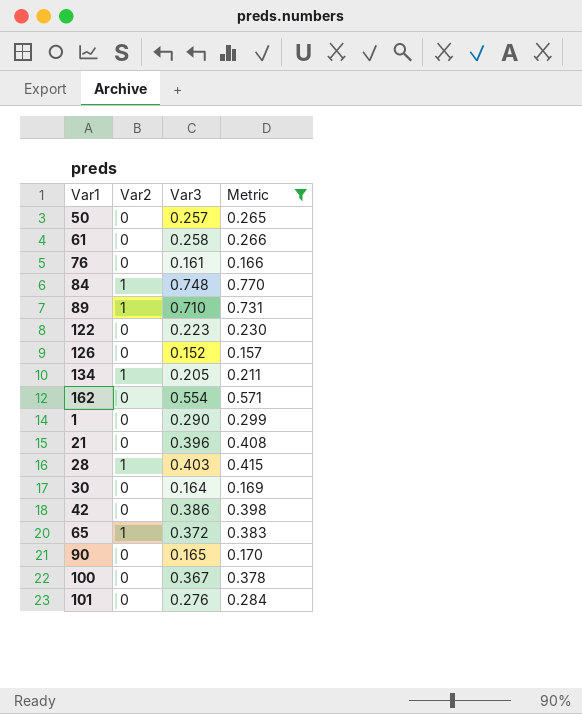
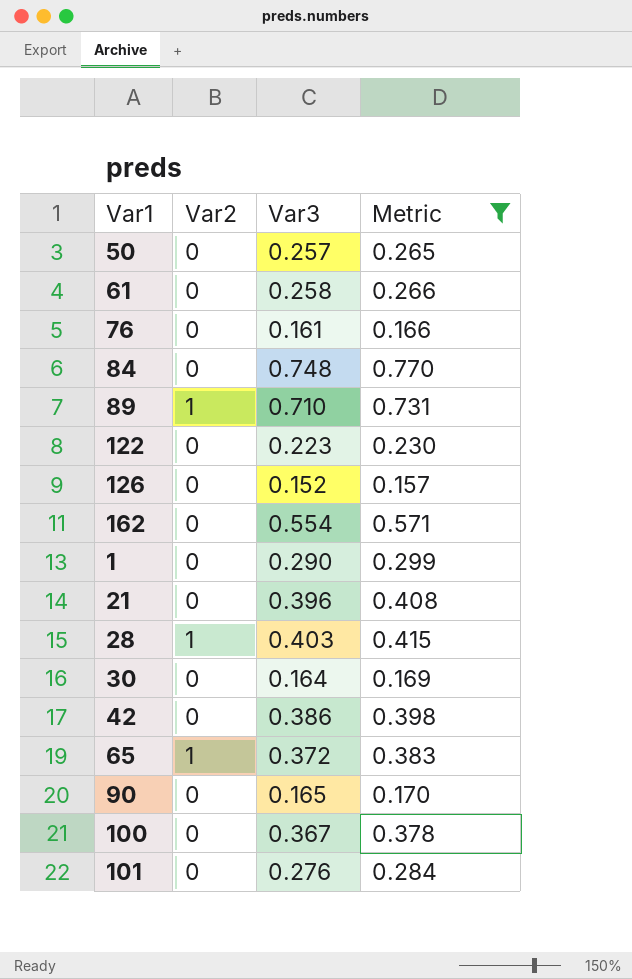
row 134: 1 | 0.205 | 0.211 -> none
84 | Var2: 1 -> 0

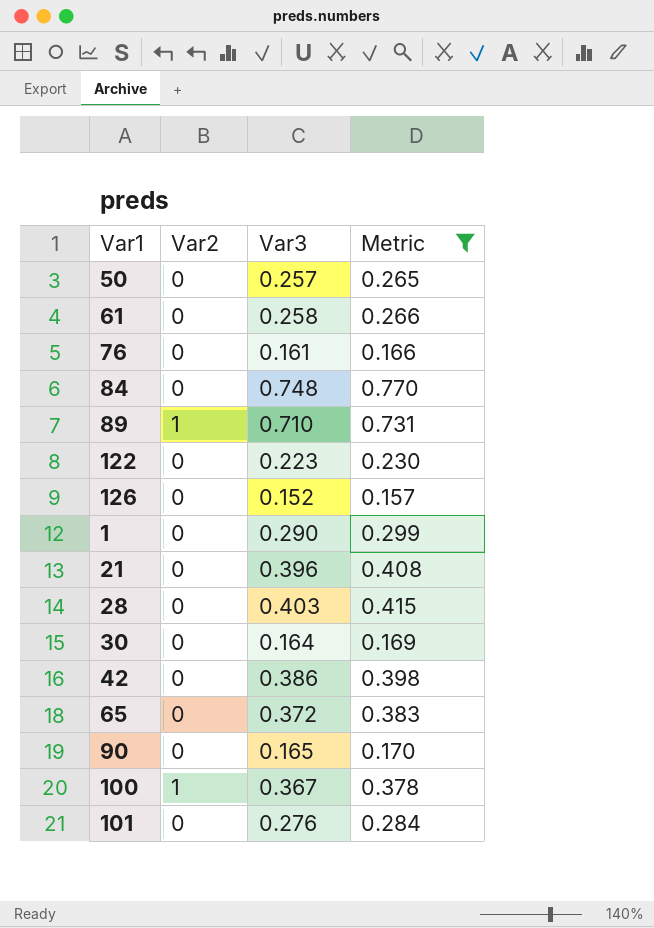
row 162: 0 | 0.554 | 0.571 -> none
28 | Var2: 1 -> 0
65 | Var2: 1 -> 0
100 | Var2: 0 -> 1

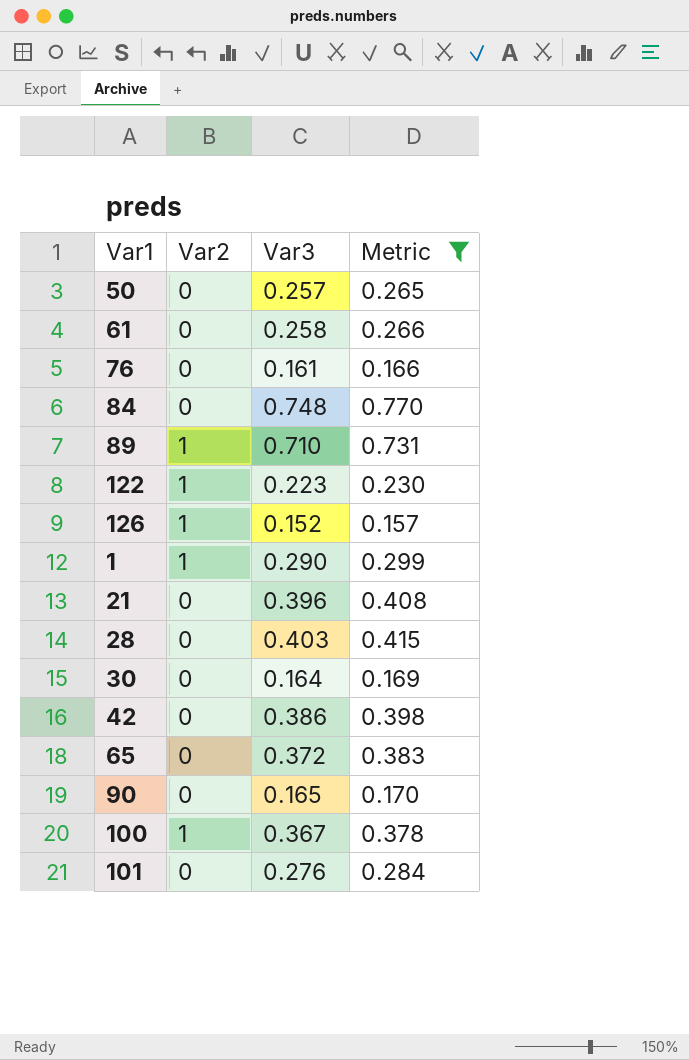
122 | Var2: 0 -> 1
126 | Var2: 0 -> 1
1 | Var2: 0 -> 1

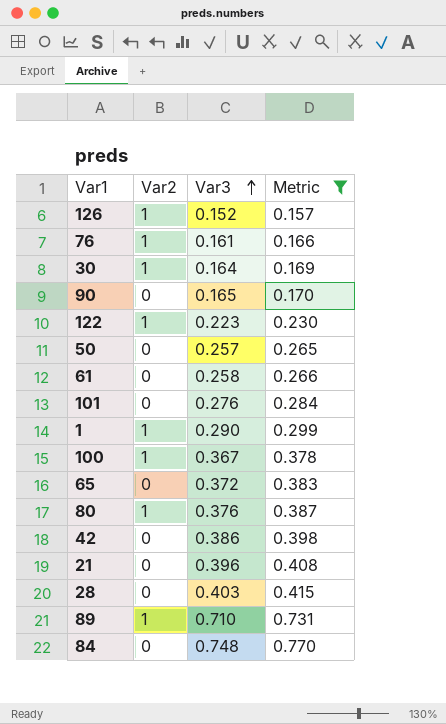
row order: none -> Var3 ascending
76 | Var2: 0 -> 1
30 | Var2: 0 -> 1
row 80: none -> 1 | 0.376 | 0.387

